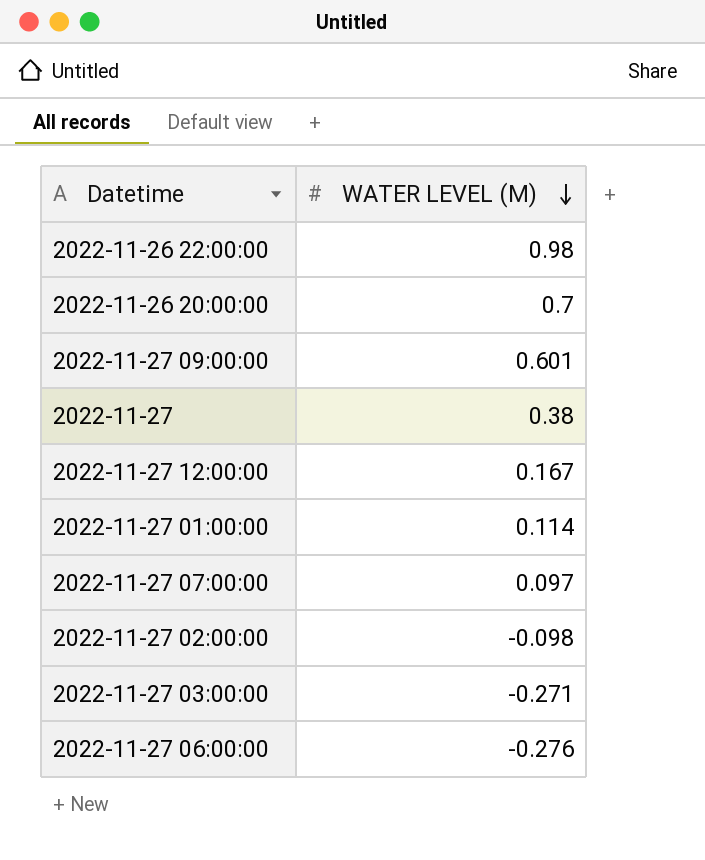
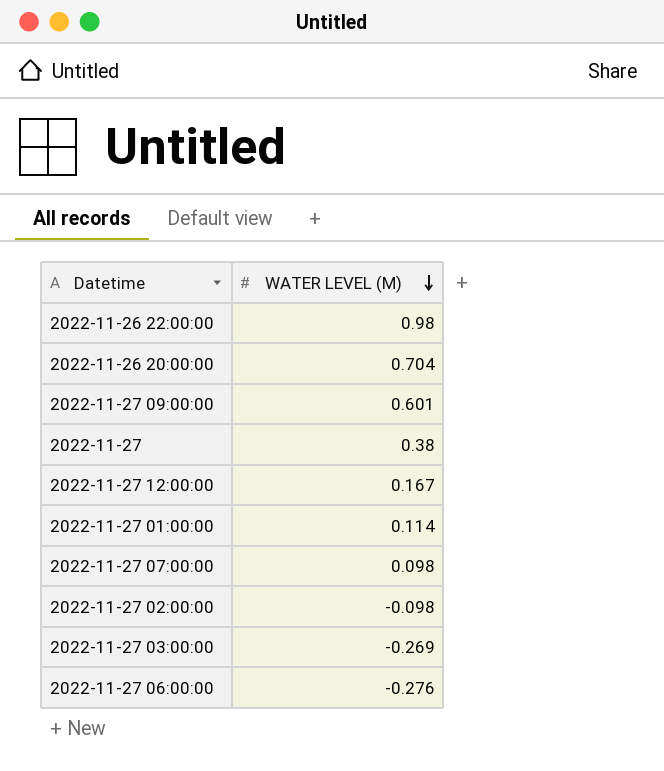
2022-11-26 20:00:00 | WATER LEVEL (M): 0.7 -> 0.704
2022-11-27 07:00:00 | WATER LEVEL (M): 0.097 -> 0.098
2022-11-27 03:00:00 | WATER LEVEL (M): -0.271 -> -0.269

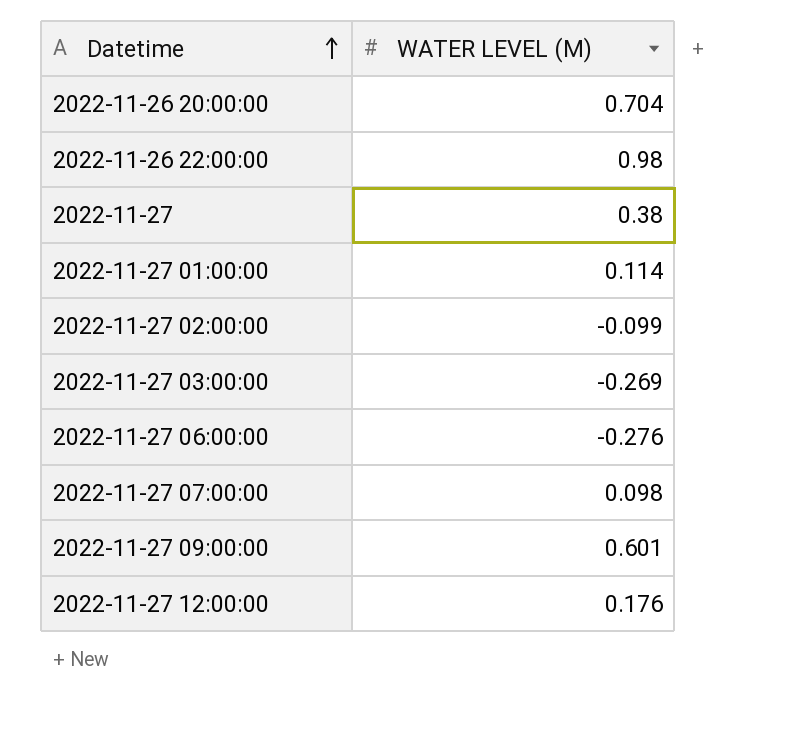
row order: WATER LEVEL (M) descending -> Datetime ascending
2022-11-27 02:00:00 | WATER LEVEL (M): -0.098 -> -0.099
2022-11-27 12:00:00 | WATER LEVEL (M): 0.167 -> 0.176

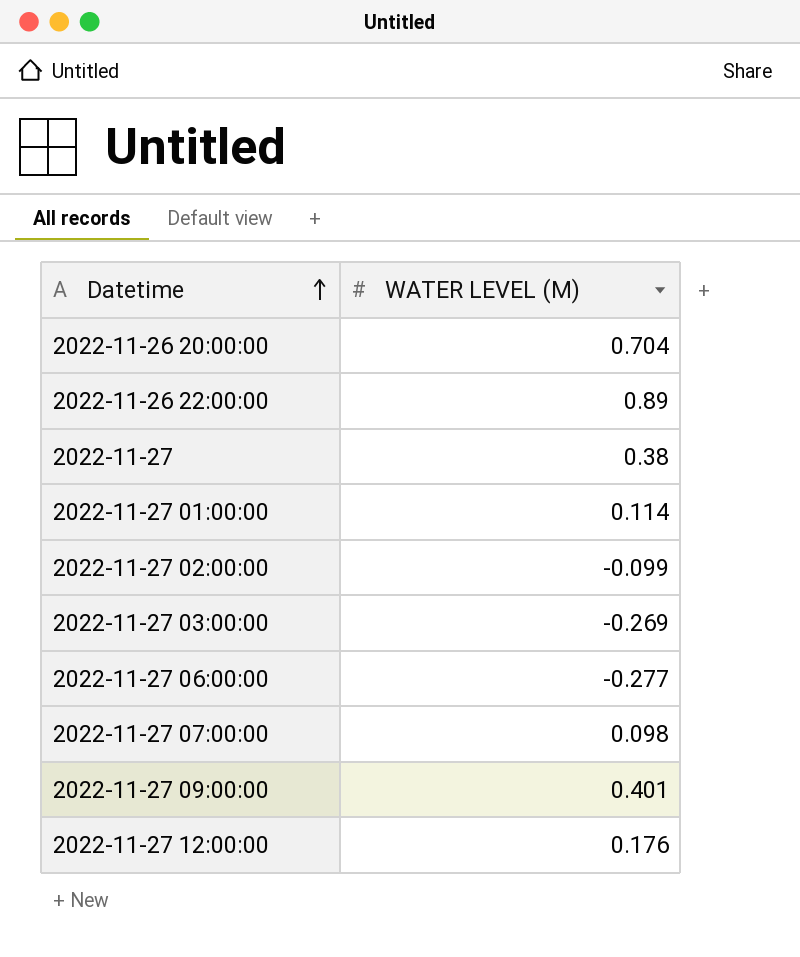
2022-11-26 22:00:00 | WATER LEVEL (M): 0.98 -> 0.89
2022-11-27 06:00:00 | WATER LEVEL (M): -0.276 -> -0.277
2022-11-27 09:00:00 | WATER LEVEL (M): 0.601 -> 0.401

